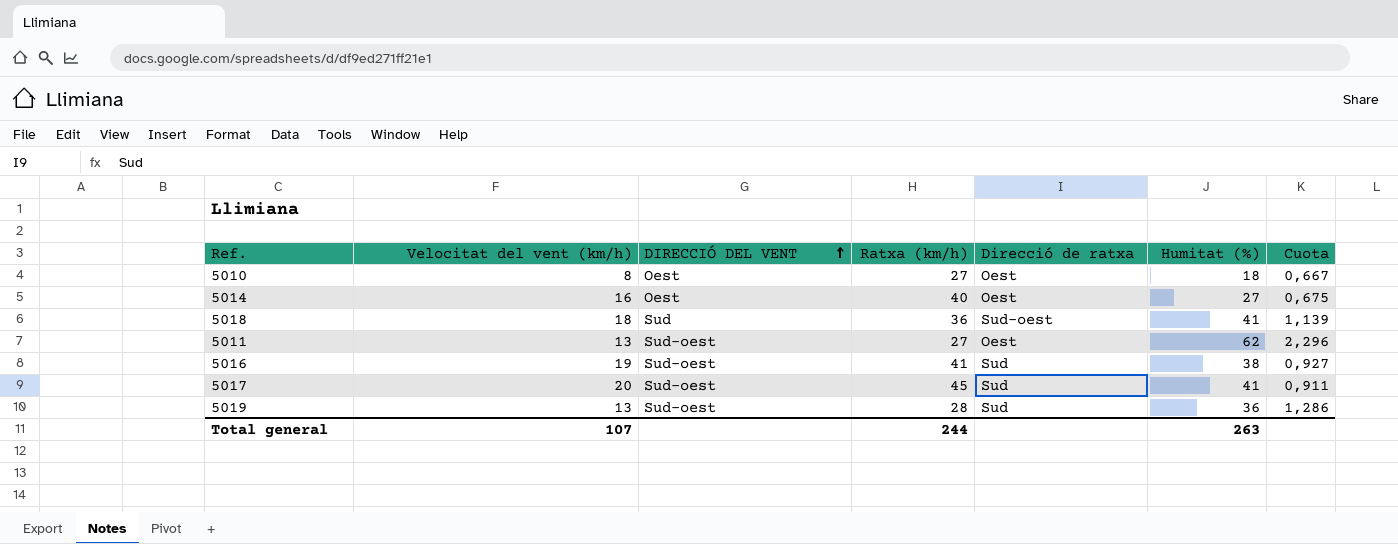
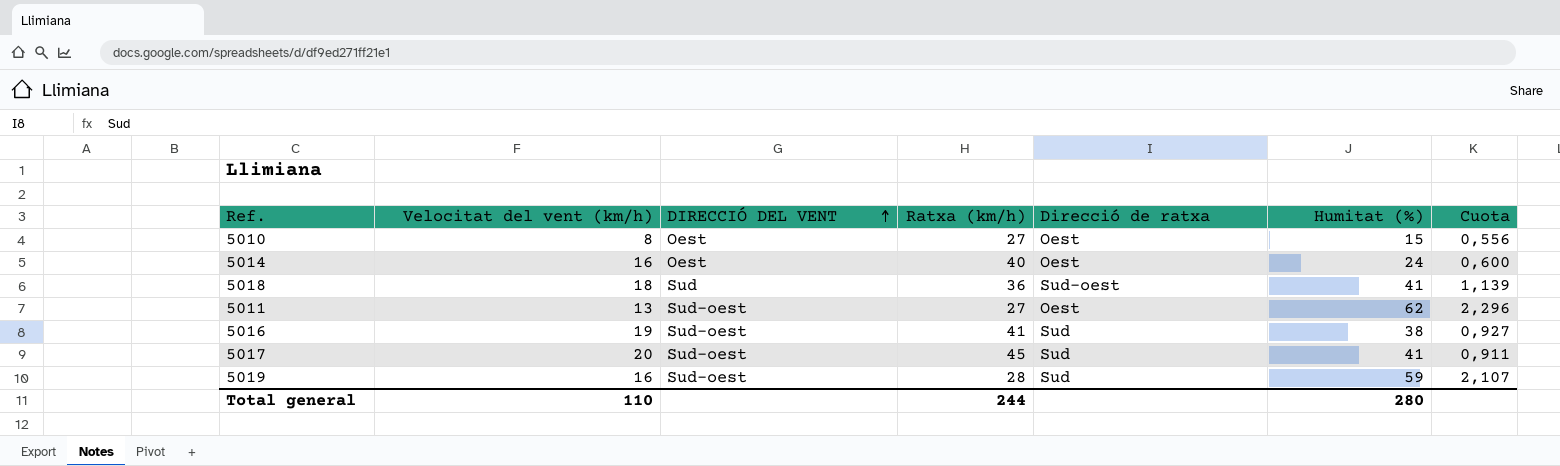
5010 | Humitat (%): 18 -> 15
5010 | Cuota: 0,667 -> 0,556
5014 | Humitat (%): 27 -> 24
5014 | Cuota: 0,675 -> 0,600
5019 | Velocitat del vent (km/h): 13 -> 16
5019 | Humitat (%): 36 -> 59
5019 | Cuota: 1,286 -> 2,107
Total general | Velocitat del vent (km/h): 107 -> 110
Total general | Humitat (%): 263 -> 280

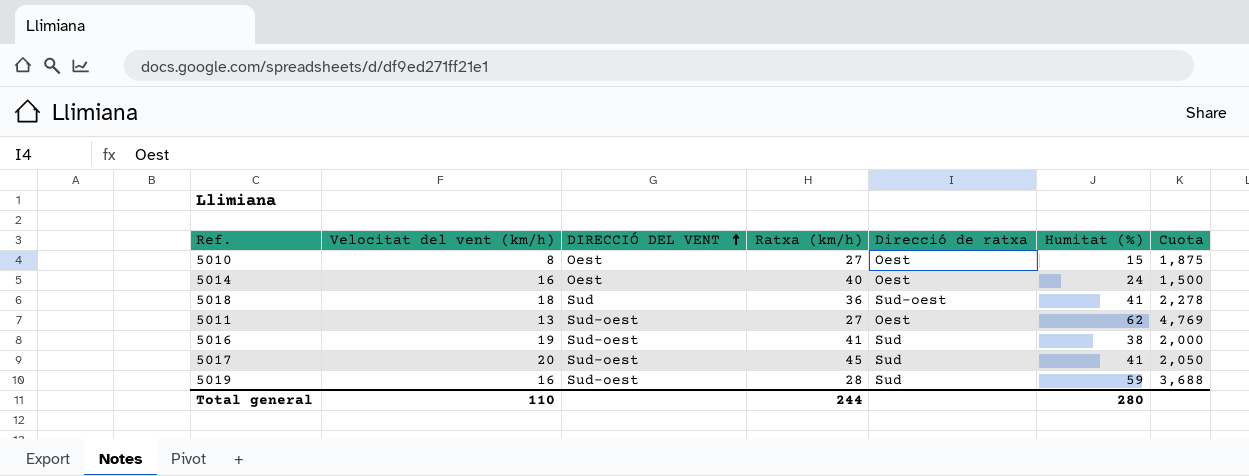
column Cuota | formula: [Humitat (%)] / [Ratxa (km/h)] -> [Humitat (%)] / [Velocitat del vent (km/h)]

